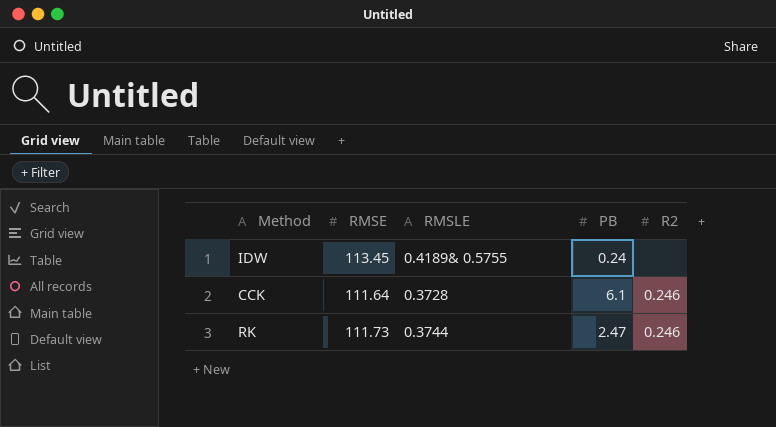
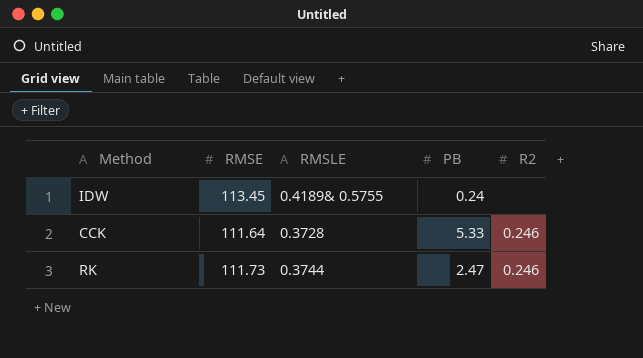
CCK | PB: 6.1 -> 5.33

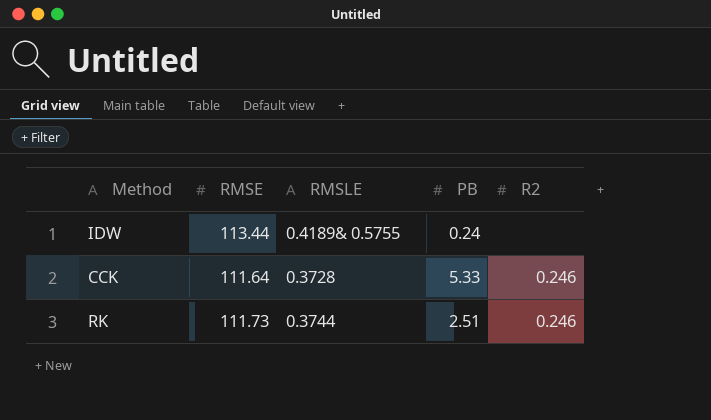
IDW | RMSE: 113.45 -> 113.44
RK | PB: 2.47 -> 2.51

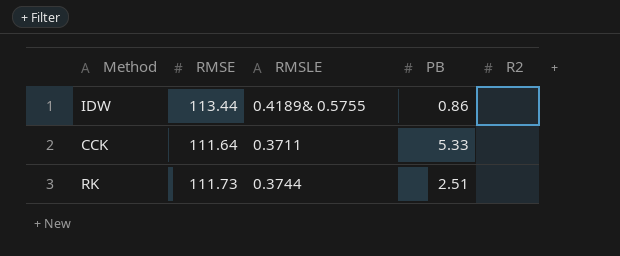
IDW | PB: 0.24 -> 0.86
CCK | RMSLE: 0.3728 -> 0.3711
CCK | R2: 0.246 -> none
RK | R2: 0.246 -> none

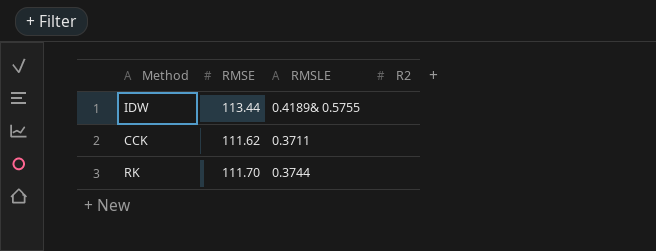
column PB | position: 4 -> none
CCK | RMSE: 111.64 -> 111.62
RK | RMSE: 111.73 -> 111.70

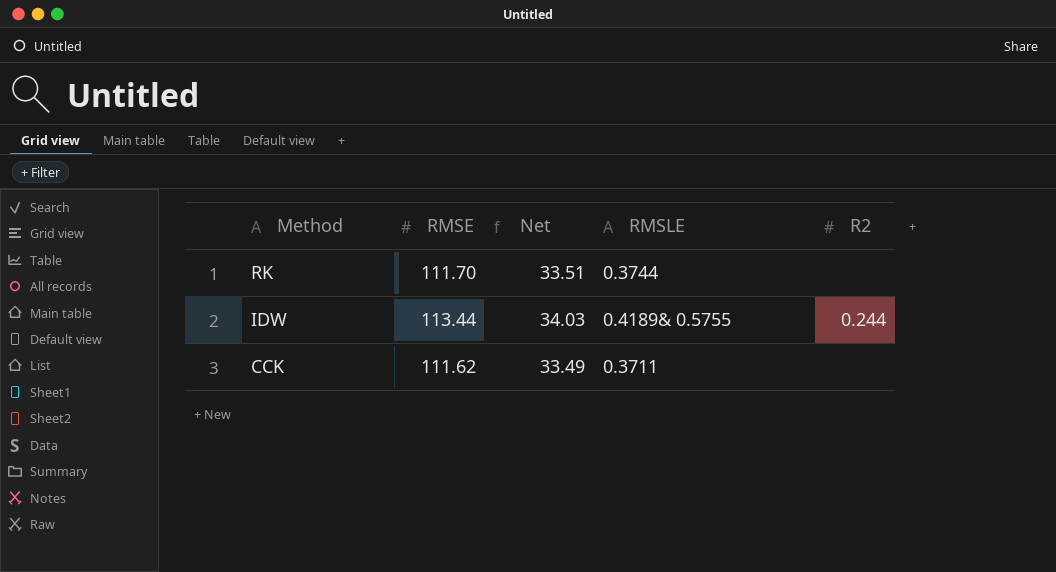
row order: none -> Method descending
column Net | formula: none -> [RMSE] * 0.3
IDW | R2: none -> 0.244

